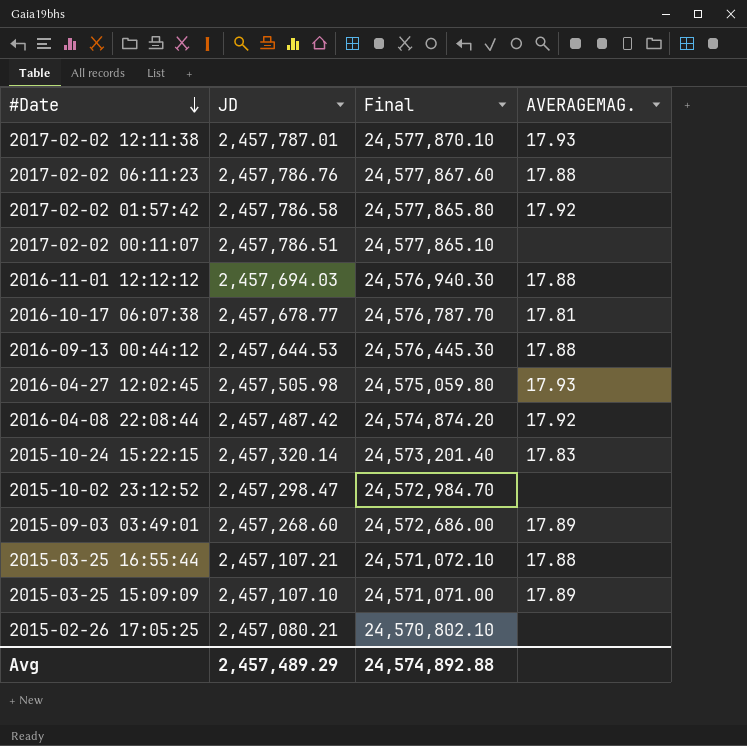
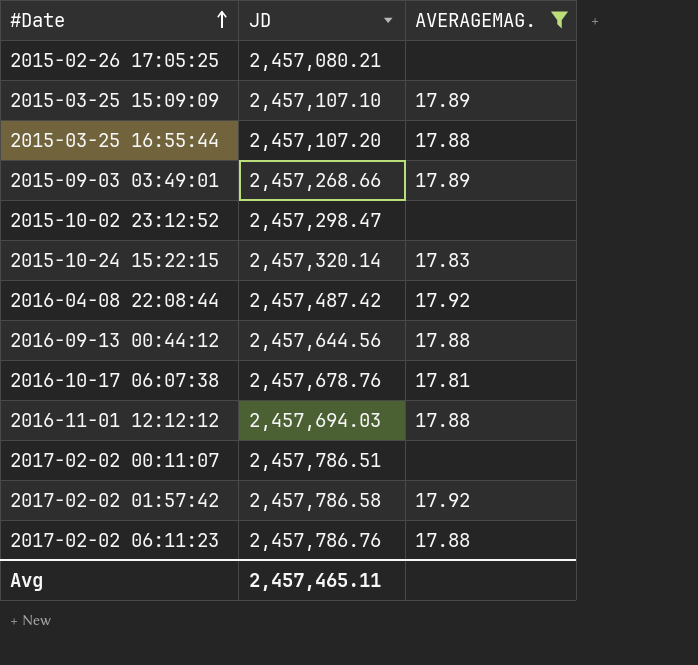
filter: none -> AVERAGEMAG. != 17.93
row order: #Date descending -> #Date ascending
column Final | formula: [JD] * 10 -> none
2015-03-25 16:55:44 | JD: 2,457,107.21 -> 2,457,107.20
2015-09-03 03:49:01 | JD: 2,457,268.60 -> 2,457,268.66
2016-09-13 00:44:12 | JD: 2,457,644.53 -> 2,457,644.56
2016-10-17 06:07:38 | JD: 2,457,678.77 -> 2,457,678.76
Avg | JD: 2,457,489.29 -> 2,457,465.11

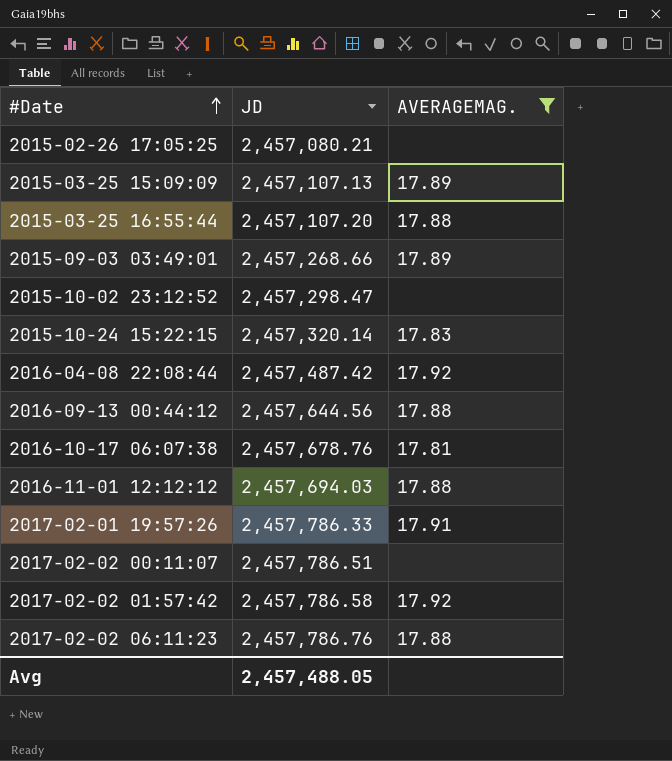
2015-03-25 15:09:09 | JD: 2,457,107.10 -> 2,457,107.13
row 2017-02-01 19:57:26: none -> 2,457,786.33 | 17.91
Avg | JD: 2,457,465.11 -> 2,457,488.05

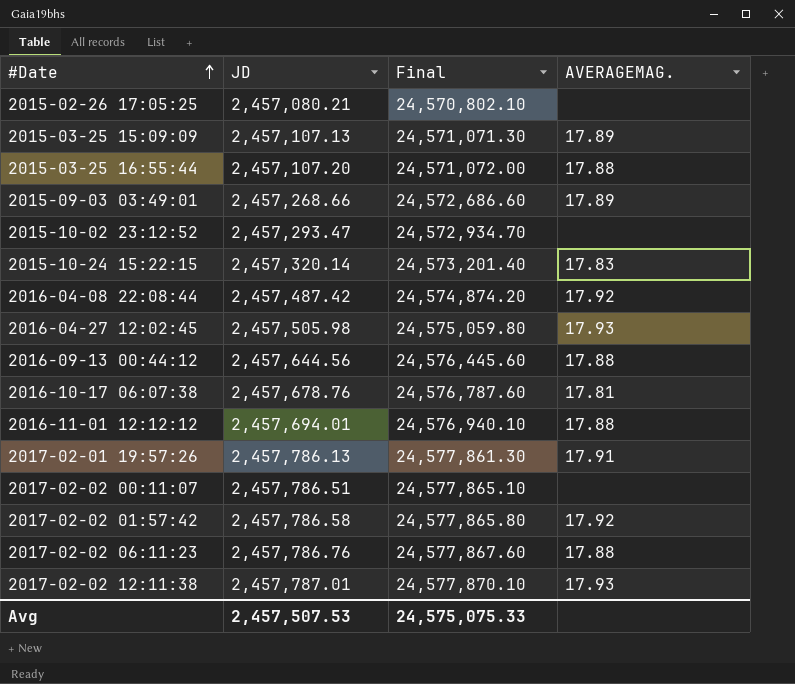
filter: AVERAGEMAG. != 17.93 -> none
column Final | formula: none -> [JD] * 10
2015-10-02 23:12:52 | JD: 2,457,298.47 -> 2,457,293.47
2016-11-01 12:12:12 | JD: 2,457,694.03 -> 2,457,694.01
2017-02-01 19:57:26 | JD: 2,457,786.33 -> 2,457,786.13
Avg | JD: 2,457,488.05 -> 2,457,507.53

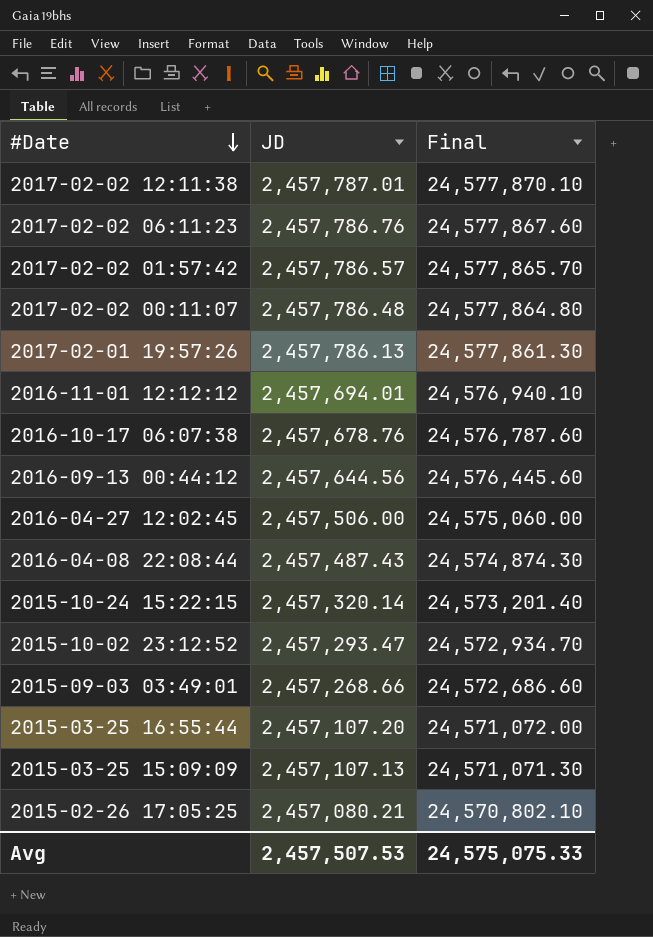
row order: #Date ascending -> #Date descending
column AVERAGEMAG. | position: 4 -> none
2017-02-02 01:57:42 | JD: 2,457,786.58 -> 2,457,786.57
2017-02-02 01:57:42 | Final: 24,577,865.80 -> 24,577,865.70
2017-02-02 00:11:07 | JD: 2,457,786.51 -> 2,457,786.48
2017-02-02 00:11:07 | Final: 24,577,865.10 -> 24,577,864.80
2016-04-27 12:02:45 | JD: 2,457,505.98 -> 2,457,506.00
2016-04-27 12:02:45 | Final: 24,575,059.80 -> 24,575,060.00
2016-04-08 22:08:44 | JD: 2,457,487.42 -> 2,457,487.43
2016-04-08 22:08:44 | Final: 24,574,874.20 -> 24,574,874.30

